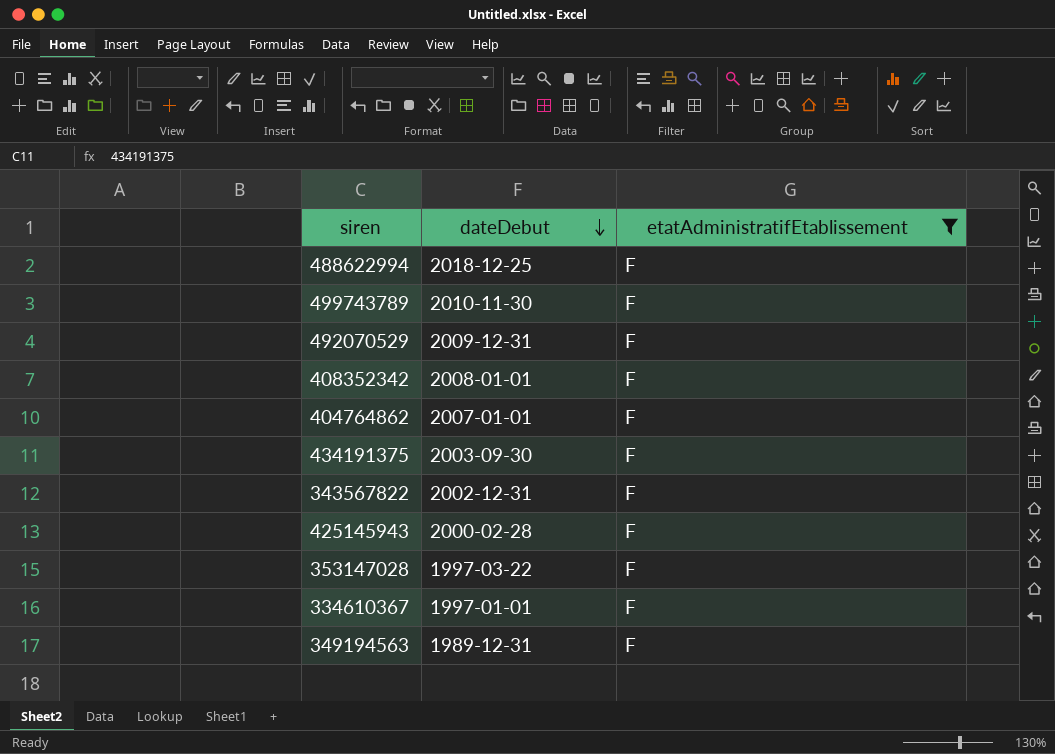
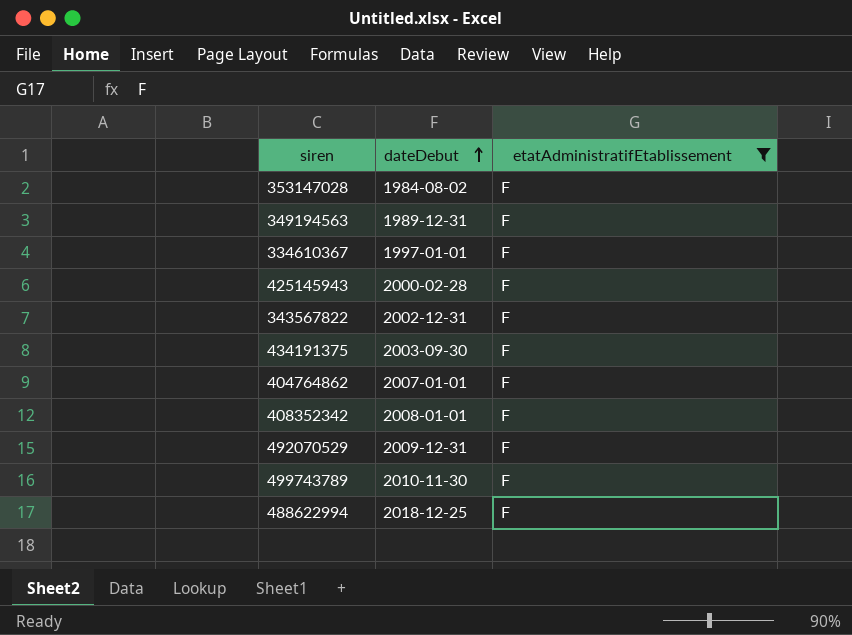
row order: dateDebut descending -> dateDebut ascending
353147028 | dateDebut: 1997-03-22 -> 1984-08-02

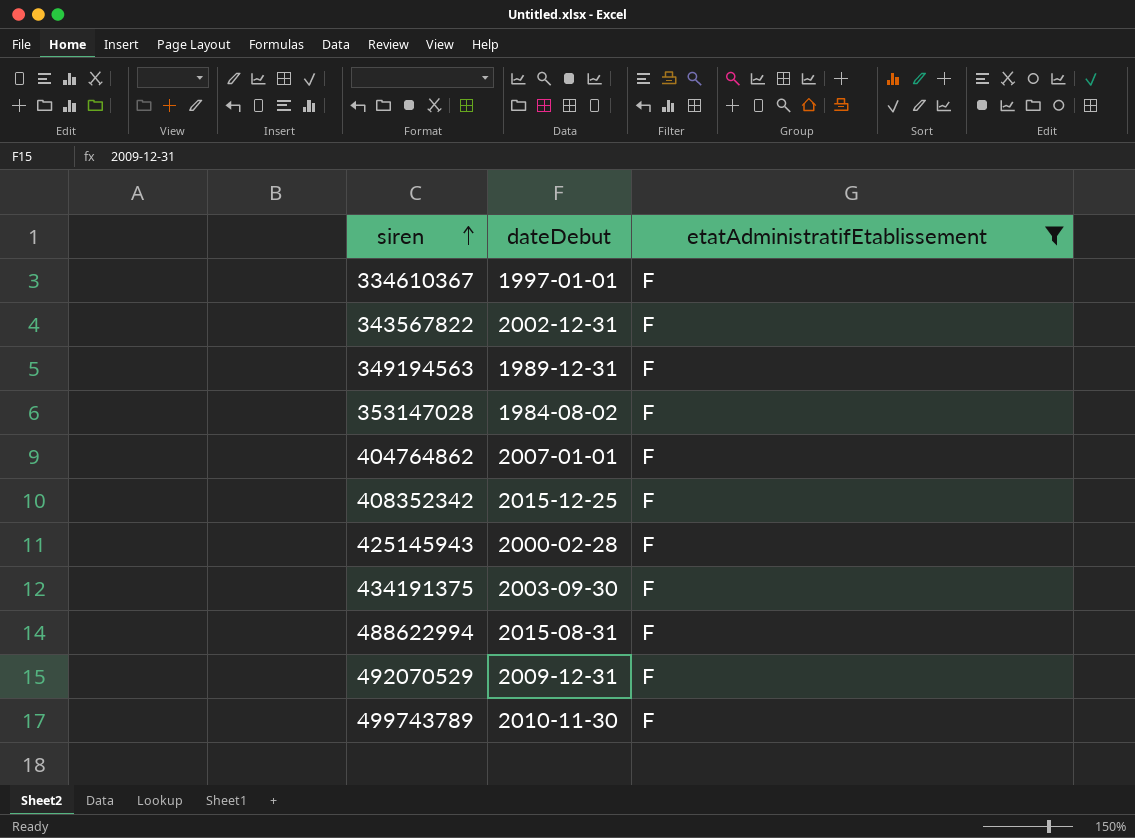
row order: dateDebut ascending -> siren ascending
408352342 | dateDebut: 2008-01-01 -> 2015-12-25
488622994 | dateDebut: 2018-12-25 -> 2015-08-31

